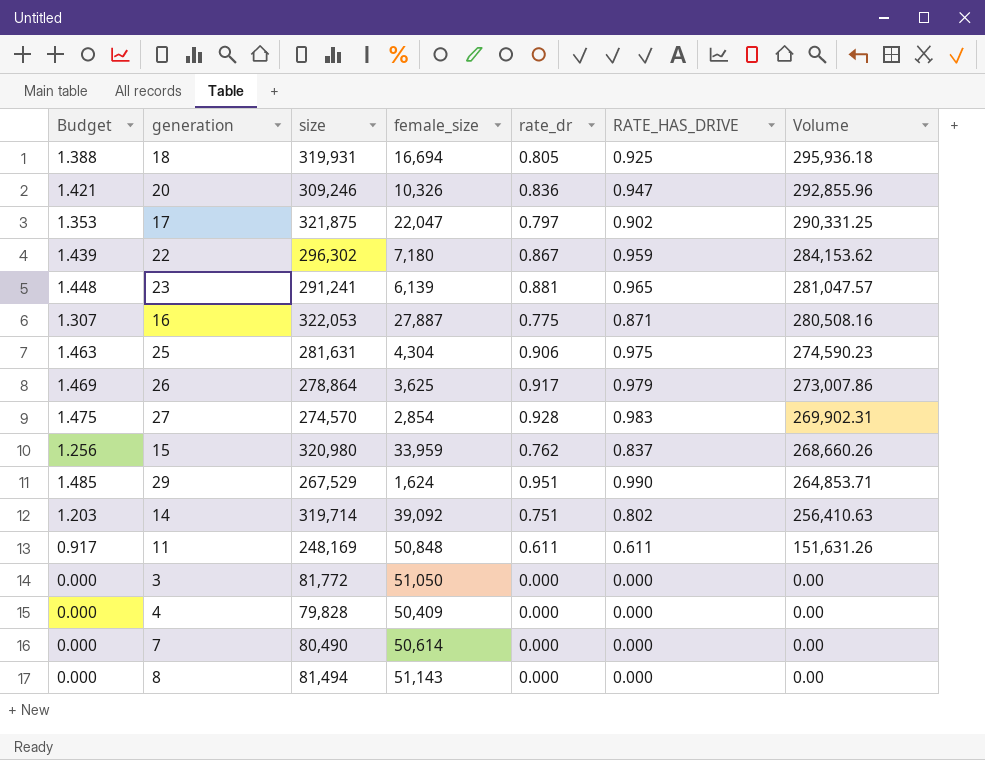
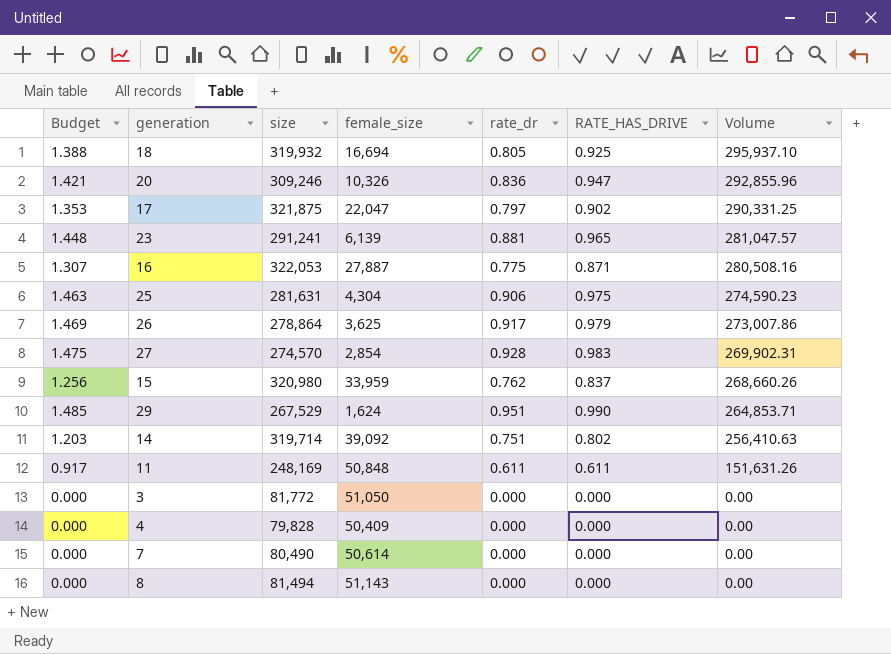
row 22: 1.439 | 296,302 | 7,180 | 0.867 | 0.959 | 284,153.62 -> none
18 | size: 319,931 -> 319,932
18 | Volume: 295,936.18 -> 295,937.10

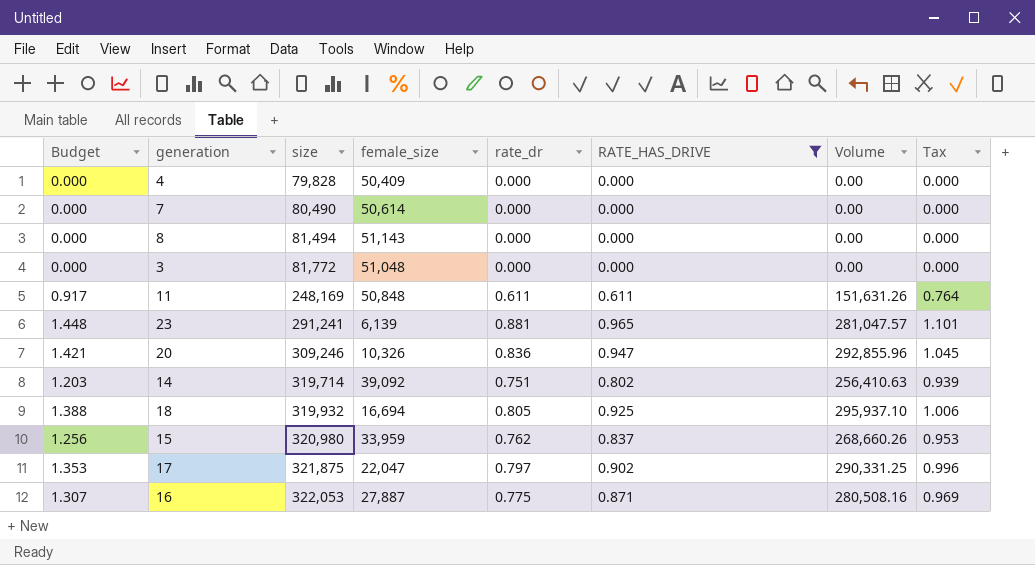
filter: none -> RATE_HAS_DRIVE <= 0.965
row order: Volume descending -> size ascending
column Tax | formula: none -> [rate_dr] * 1.25
3 | female_size: 51,050 -> 51,048

